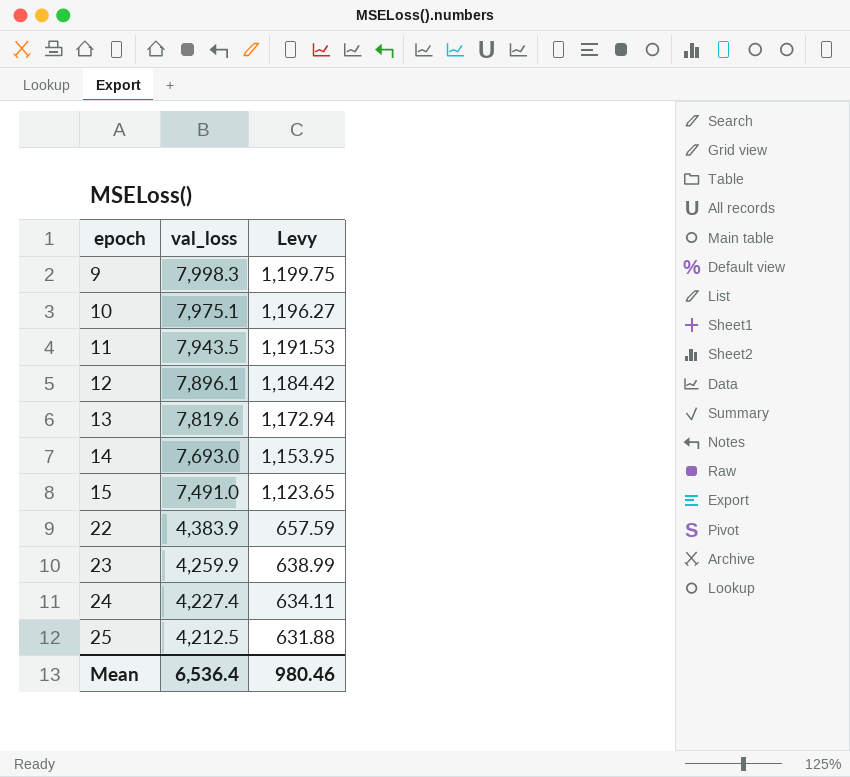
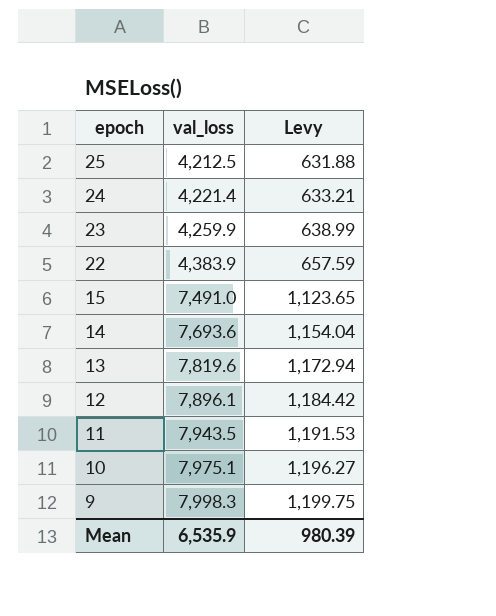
row order: epoch ascending -> epoch descending
24 | val_loss: 4,227.4 -> 4,221.4
24 | Levy: 634.11 -> 633.21
14 | val_loss: 7,693.0 -> 7,693.6
14 | Levy: 1,153.95 -> 1,154.04
Mean | val_loss: 6,536.4 -> 6,535.9
Mean | Levy: 980.46 -> 980.39

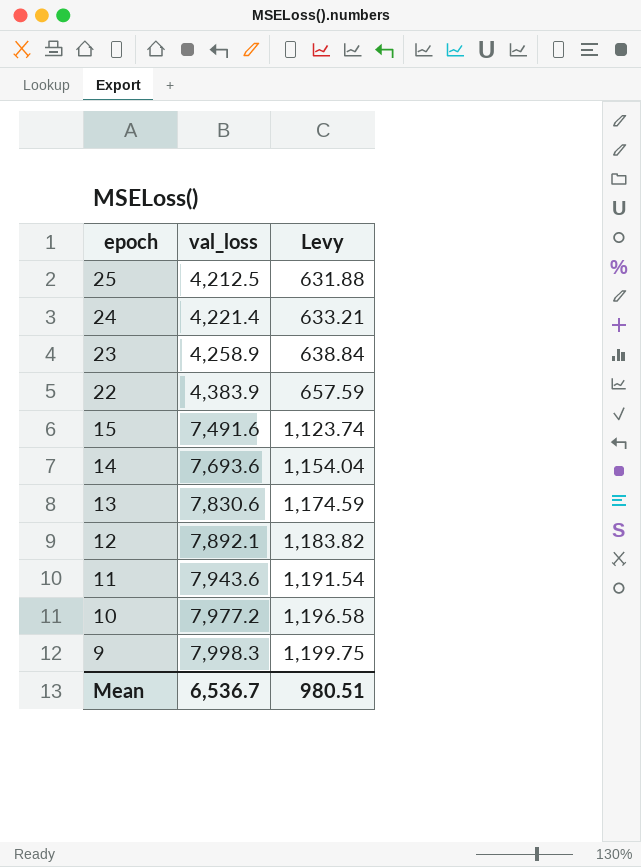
23 | val_loss: 4,259.9 -> 4,258.9
23 | Levy: 638.99 -> 638.84
15 | val_loss: 7,491.0 -> 7,491.6
15 | Levy: 1,123.65 -> 1,123.74
13 | val_loss: 7,819.6 -> 7,830.6
13 | Levy: 1,172.94 -> 1,174.59
12 | val_loss: 7,896.1 -> 7,892.1
12 | Levy: 1,184.42 -> 1,183.82
11 | val_loss: 7,943.5 -> 7,943.6
11 | Levy: 1,191.53 -> 1,191.54
10 | val_loss: 7,975.1 -> 7,977.2
10 | Levy: 1,196.27 -> 1,196.58
Mean | val_loss: 6,535.9 -> 6,536.7
Mean | Levy: 980.39 -> 980.51

